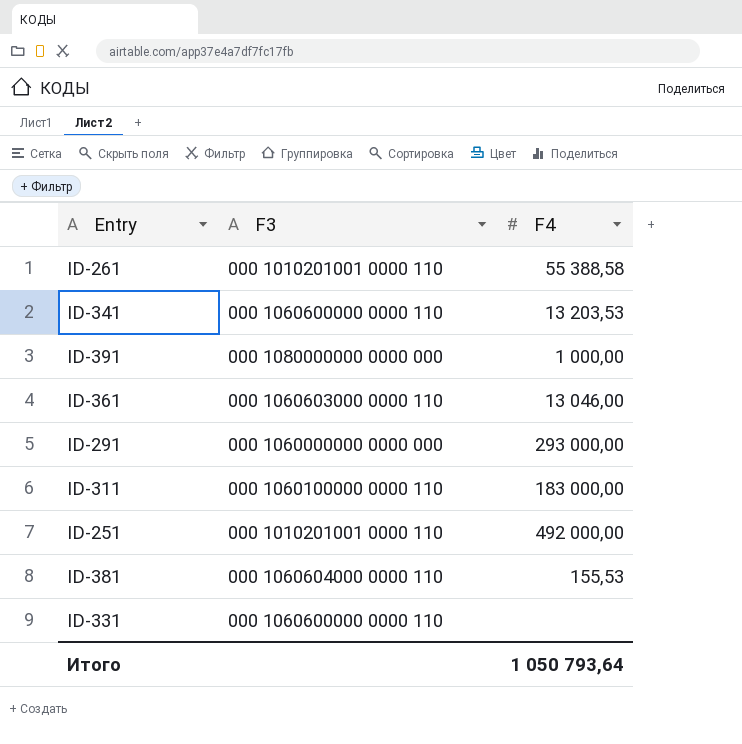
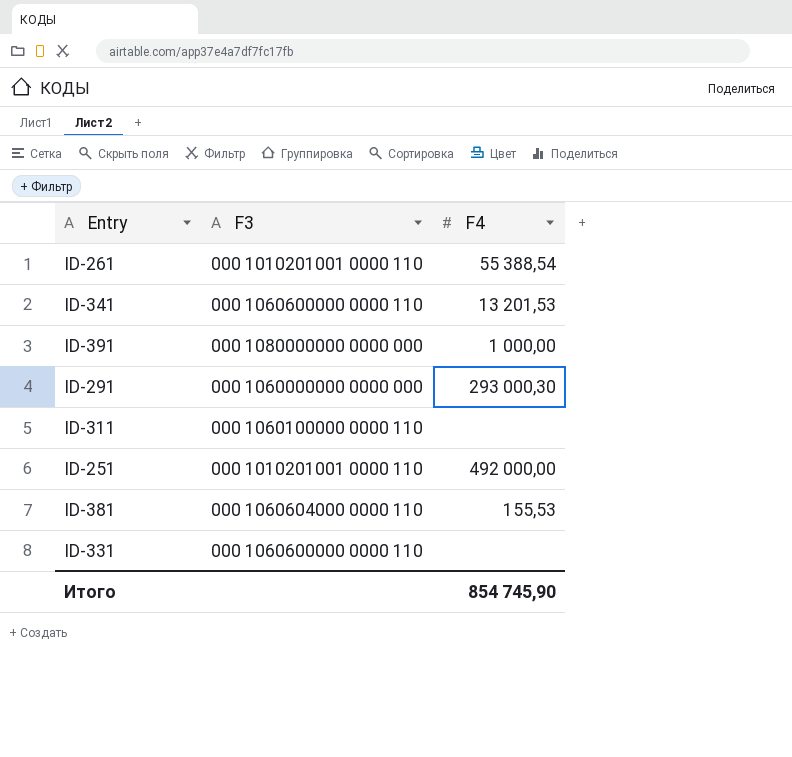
row ID-361: 000 1060603000 0000 110 | 13 046,00 -> none
ID-261 | F4: 55 388,58 -> 55 388,54
ID-341 | F4: 13 203,53 -> 13 201,53
ID-291 | F4: 293 000,00 -> 293 000,30
ID-311 | F4: 183 000,00 -> none
Итого | F4: 1 050 793,64 -> 854 745,90

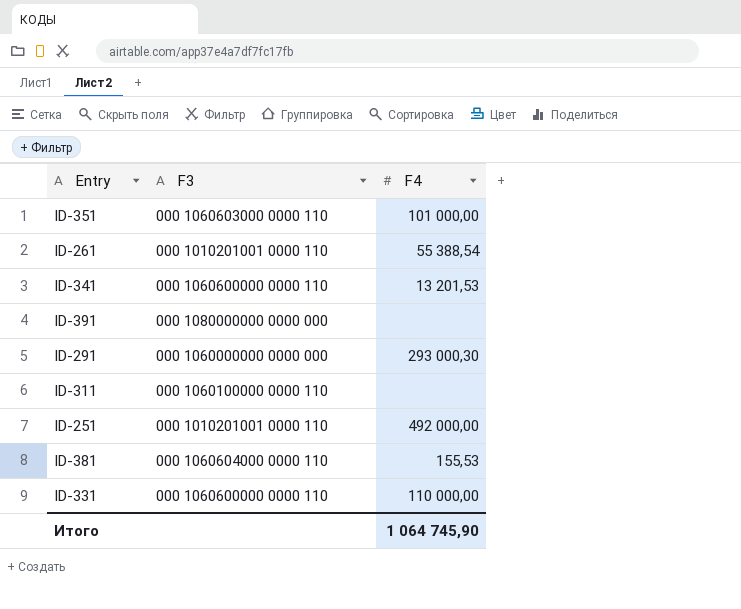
row ID-351: none -> 000 1060603000 0000 110 | 101 000,00
ID-391 | F4: 1 000,00 -> none
ID-331 | F4: none -> 110 000,00
Итого | F4: 854 745,90 -> 1 064 745,90

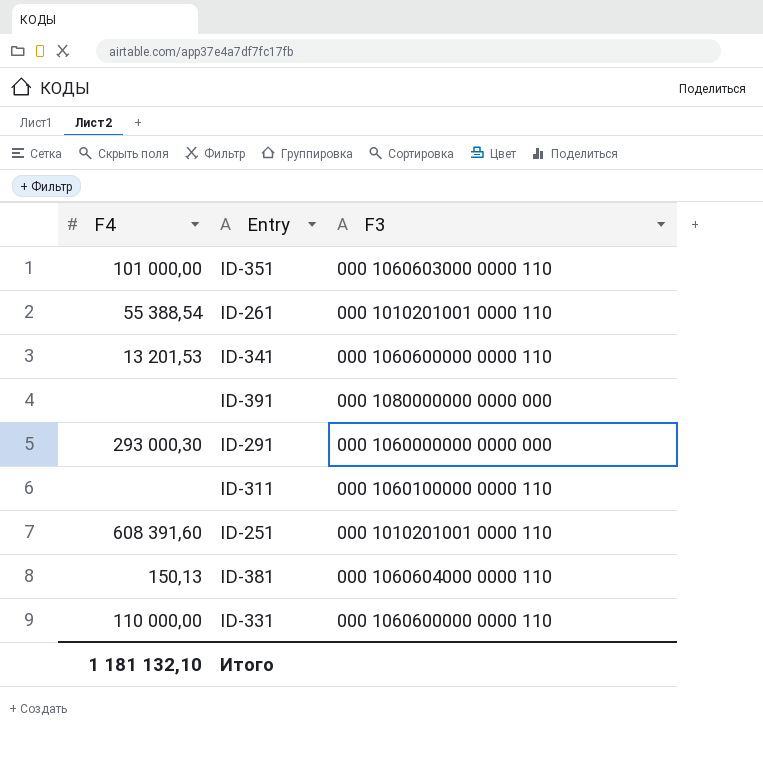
column F4 | position: 3 -> 1
ID-251 | F4: 492 000,00 -> 608 391,60
ID-381 | F4: 155,53 -> 150,13
Итого | F4: 1 064 745,90 -> 1 181 132,10

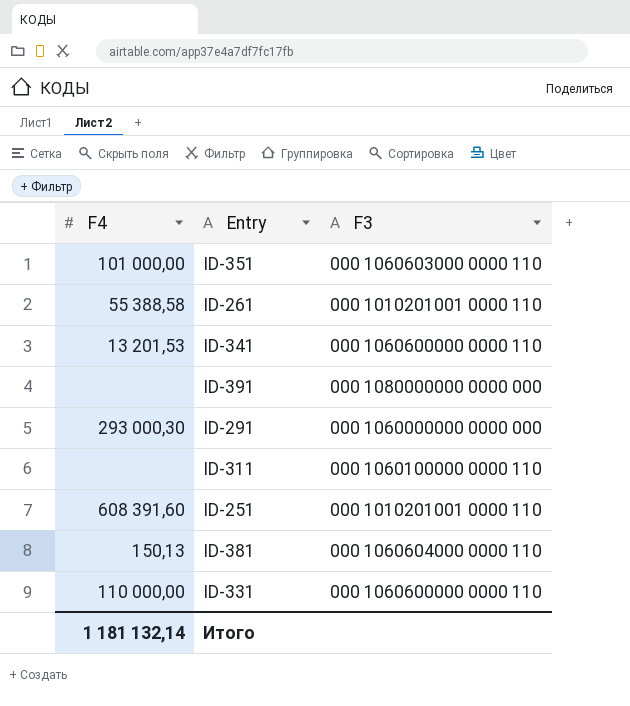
ID-261 | F4: 55 388,54 -> 55 388,58
Итого | F4: 1 181 132,10 -> 1 181 132,14

